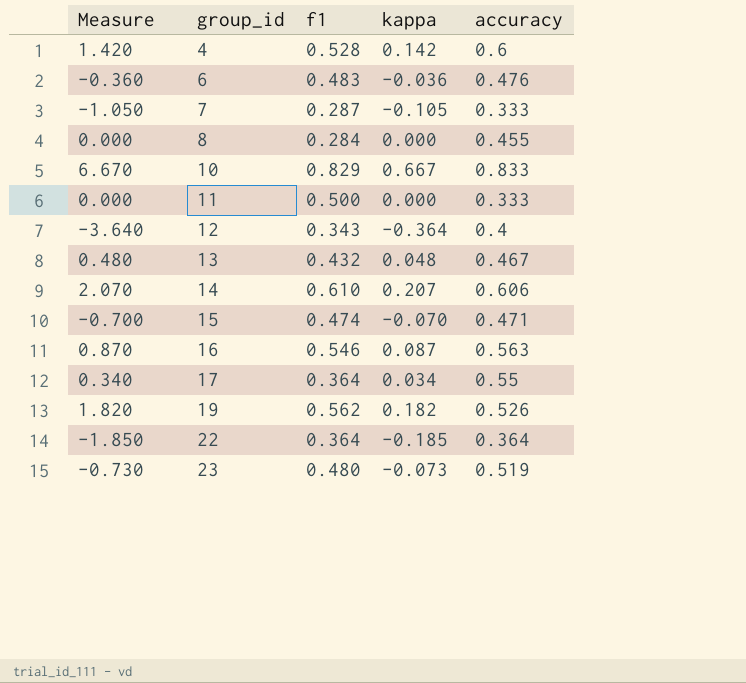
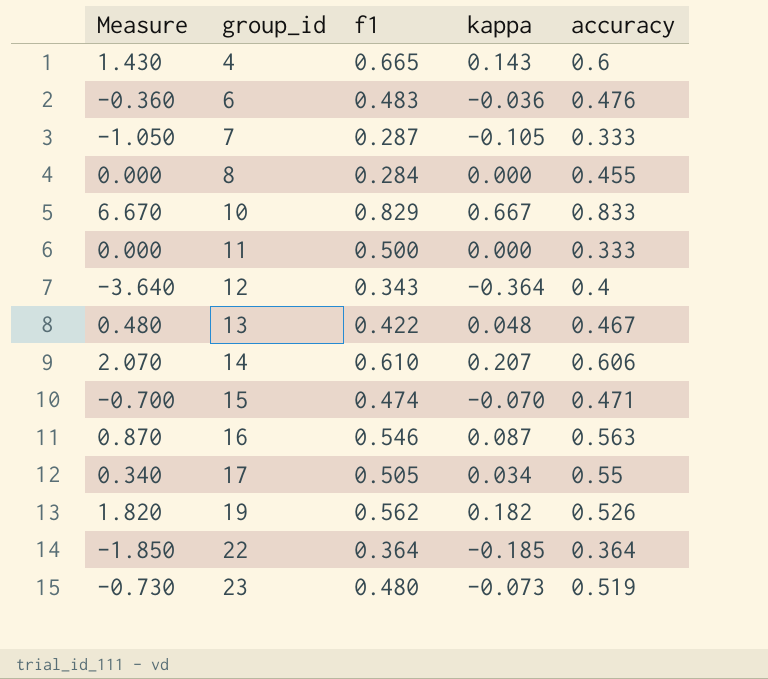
4 | Measure: 1.420 -> 1.430
4 | f1: 0.528 -> 0.665
4 | kappa: 0.142 -> 0.143
13 | f1: 0.432 -> 0.422
17 | f1: 0.364 -> 0.505

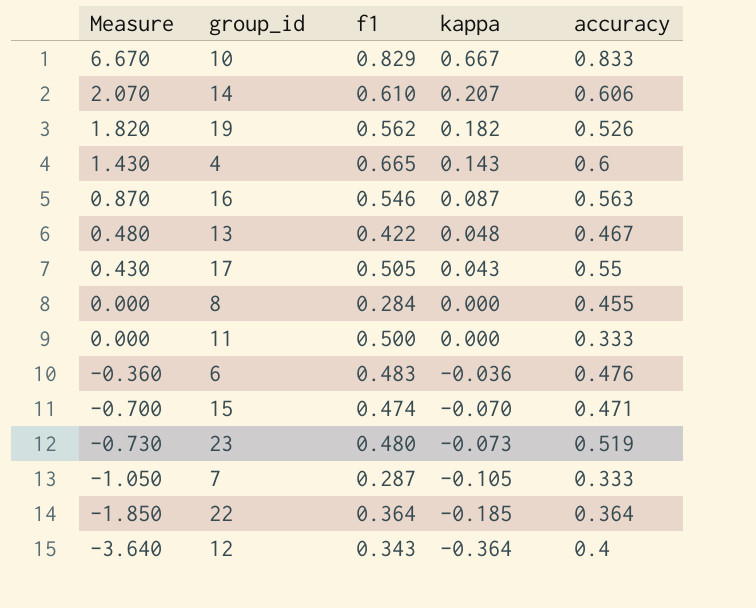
row order: group_id ascending -> Measure descending
17 | Measure: 0.340 -> 0.430
17 | kappa: 0.034 -> 0.043

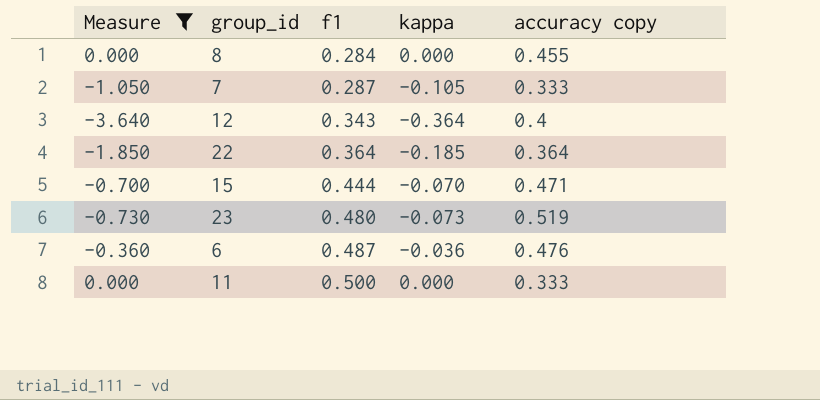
filter: none -> Measure <= 0.000
row order: Measure descending -> f1 ascending
column name: accuracy -> accuracy copy
15 | f1: 0.474 -> 0.444
6 | f1: 0.483 -> 0.487

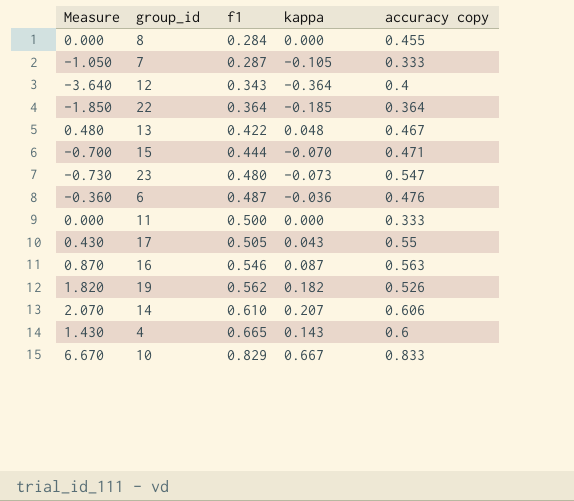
filter: Measure <= 0.000 -> none
23 | accuracy copy: 0.519 -> 0.547

